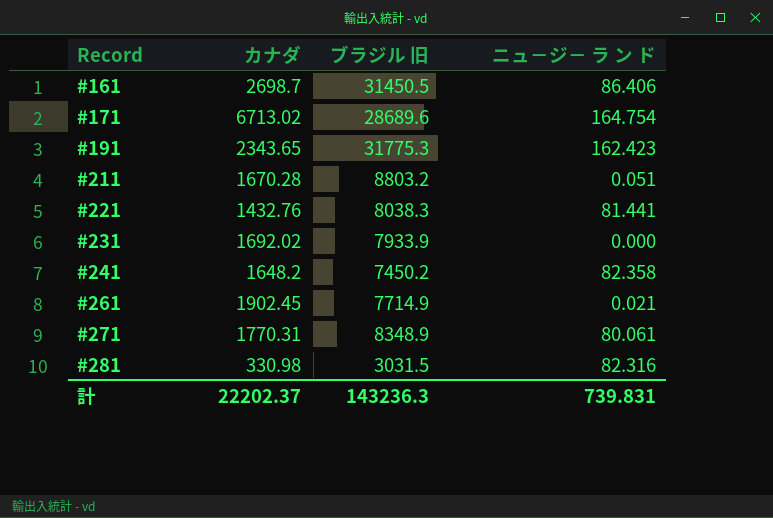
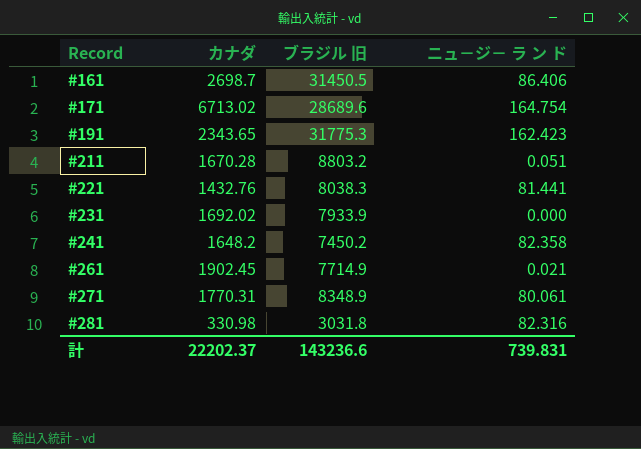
#281 | ブラジル 旧: 3031.5 -> 3031.8
計 | ブラジル 旧: 143236.3 -> 143236.6

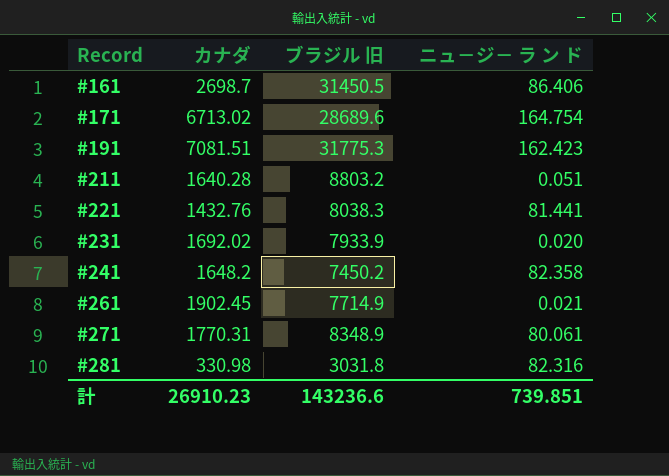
#191 | カナダ: 2343.65 -> 7081.51
#211 | カナダ: 1670.28 -> 1640.28
#231 | ニュ－ジ－ ラ ン ド: 0.000 -> 0.020
計 | カナダ: 22202.37 -> 26910.23
計 | ニュ－ジ－ ラ ン ド: 739.831 -> 739.851

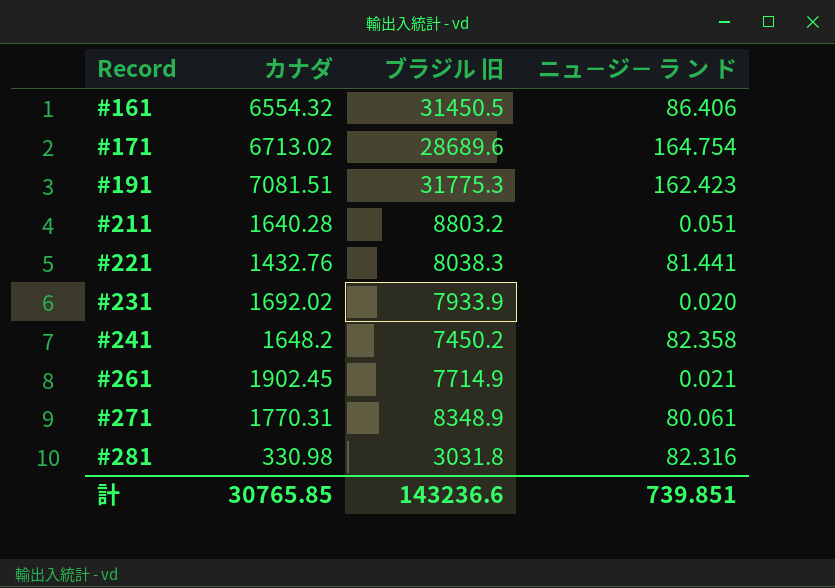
#161 | カナダ: 2698.7 -> 6554.32
計 | カナダ: 26910.23 -> 30765.85

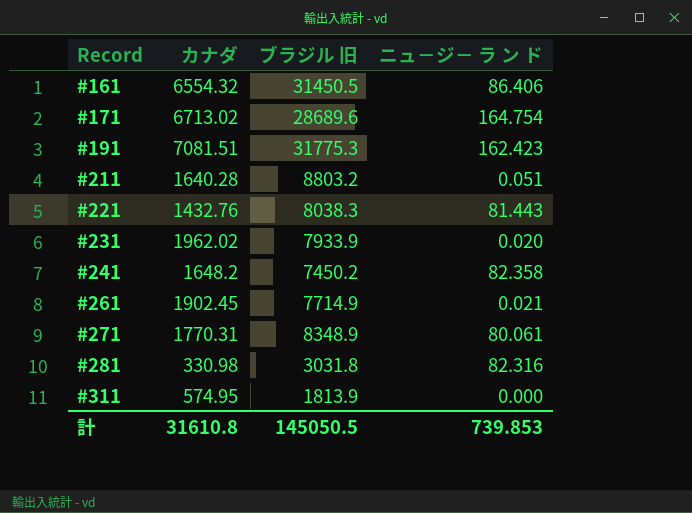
#221 | ニュ－ジ－ ラ ン ド: 81.441 -> 81.443
#231 | カナダ: 1692.02 -> 1962.02
row #311: none -> 574.95 | 1813.9 | 0.000
計 | カナダ: 30765.85 -> 31610.8
計 | ブラジル 旧: 143236.6 -> 145050.5
計 | ニュ－ジ－ ラ ン ド: 739.851 -> 739.853

